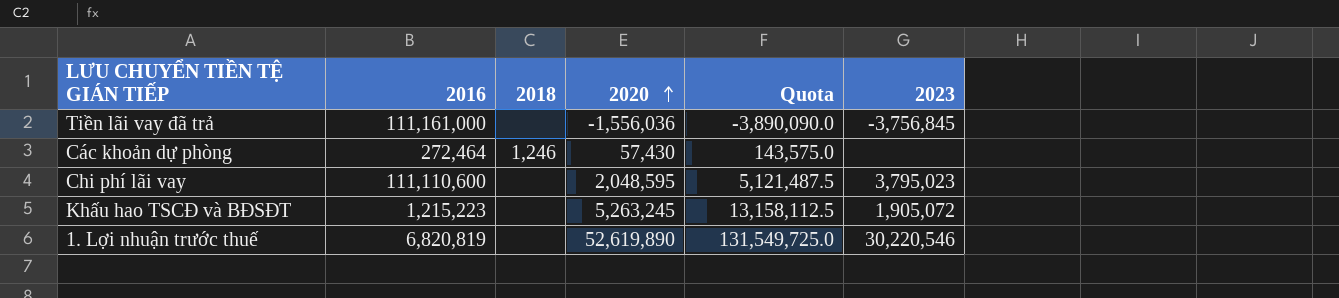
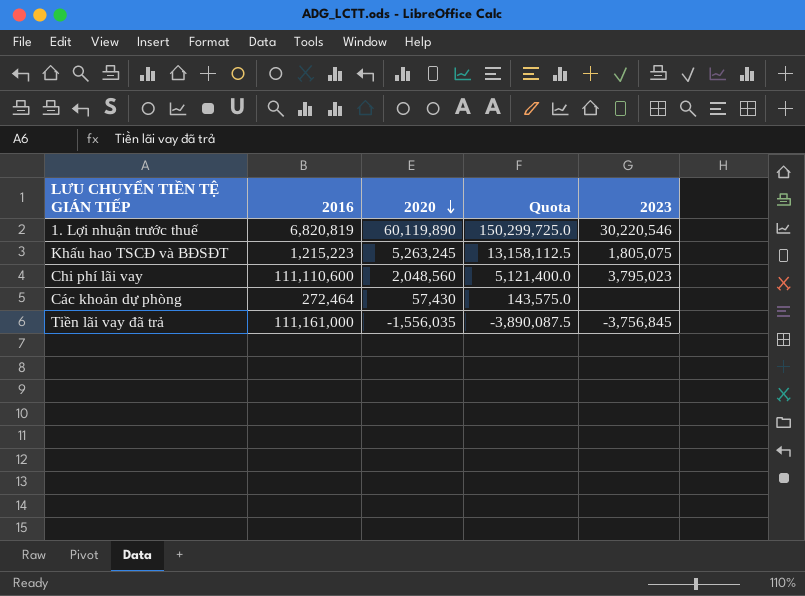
row order: 2020 ascending -> 2020 descending
column 2018 | position: 3 -> none
1. Lợi nhuận trước thuế | 2020: 52,619,890 -> 60,119,890
1. Lợi nhuận trước thuế | Quota: 131,549,725.0 -> 150,299,725.0
Khấu hao TSCĐ và BĐSĐT | 2023: 1,905,072 -> 1,805,075
Chi phí lãi vay | 2020: 2,048,595 -> 2,048,560
Chi phí lãi vay | Quota: 5,121,487.5 -> 5,121,400.0
Tiền lãi vay đã trả | 2020: -1,556,036 -> -1,556,035
Tiền lãi vay đã trả | Quota: -3,890,090.0 -> -3,890,087.5

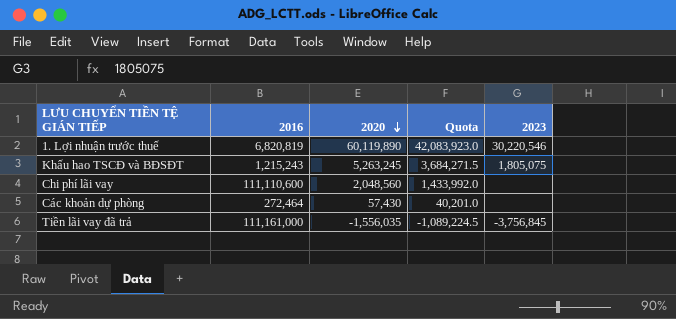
column Quota | formula: [2020] * 2.5 -> [2020] * 0.7
Khấu hao TSCĐ và BĐSĐT | 2016: 1,215,223 -> 1,215,243
Chi phí lãi vay | 2023: 3,795,023 -> none

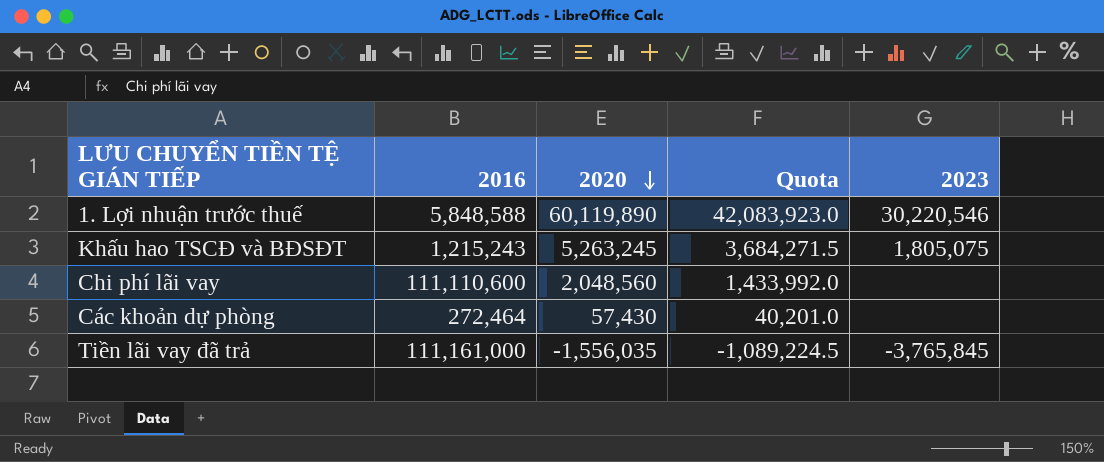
1. Lợi nhuận trước thuế | 2016: 6,820,819 -> 5,848,588
Tiền lãi vay đã trả | 2023: -3,756,845 -> -3,765,845

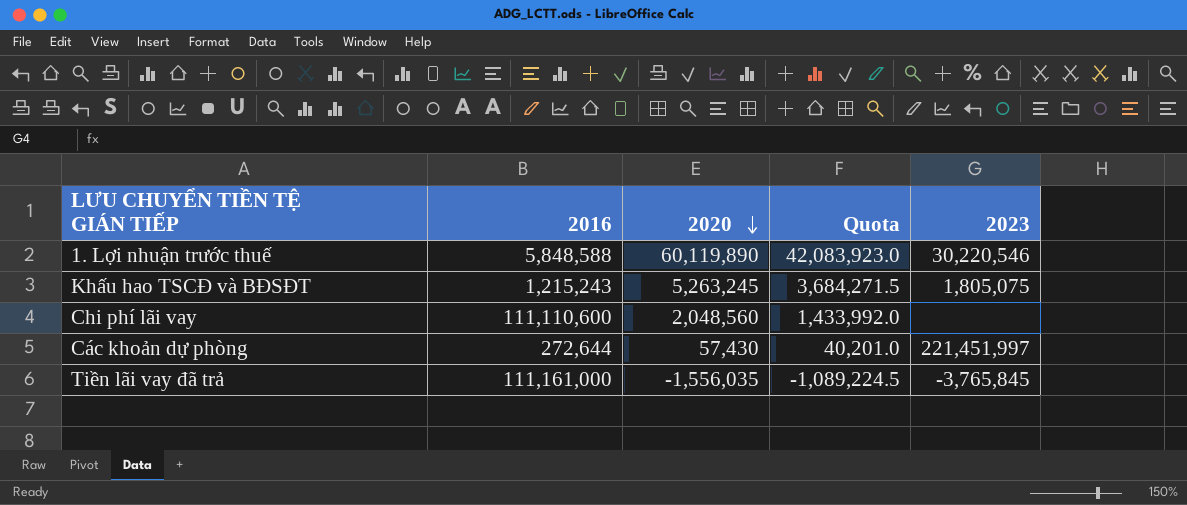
Các khoản dự phòng | 2016: 272,464 -> 272,644
Các khoản dự phòng | 2023: none -> 221,451,997

